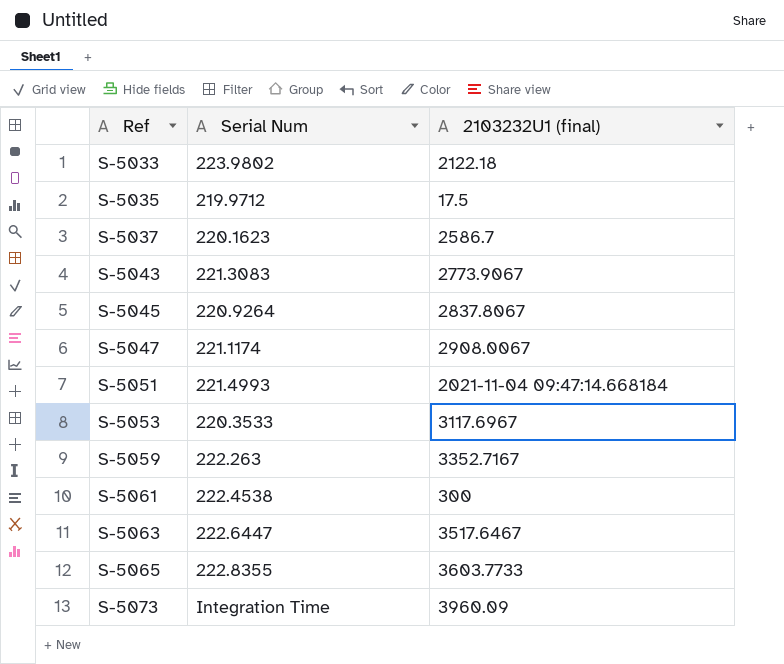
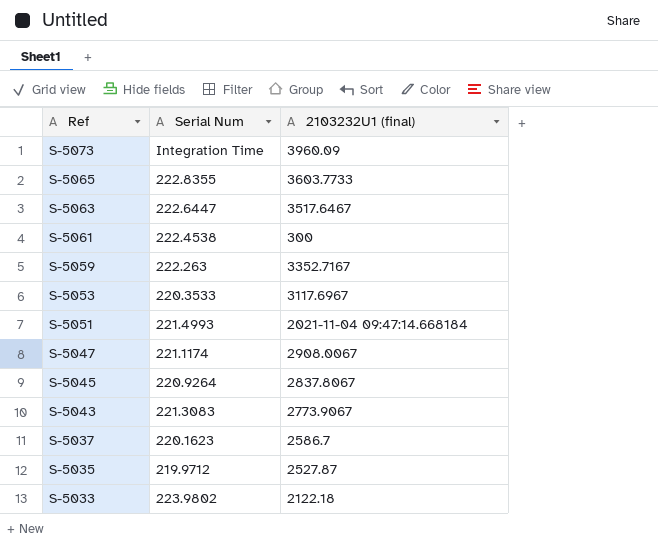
row order: Ref ascending -> Ref descending
S-5035 | 2103232U1 (final): 17.5 -> 2527.87

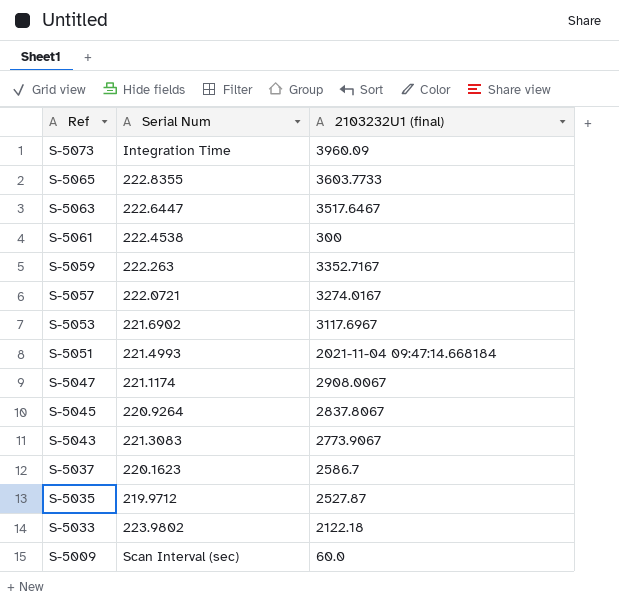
row S-5057: none -> 222.0721 | 3274.0167
S-5053 | Serial Num: 220.3533 -> 221.6902
row S-5009: none -> Scan Interval (sec) | 60.0

